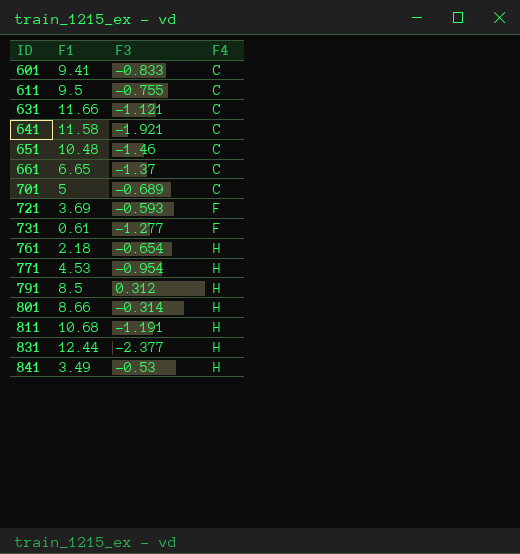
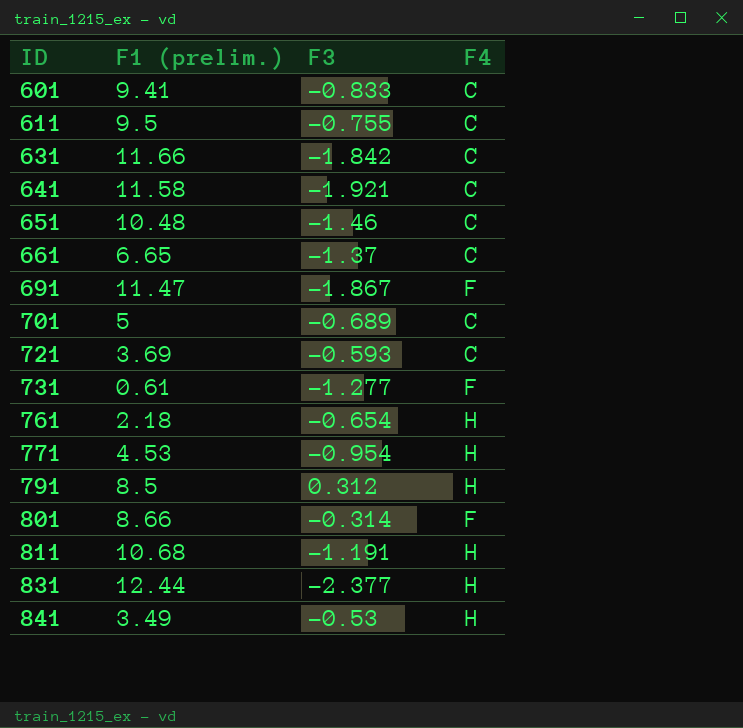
column name: F1 -> F1 (prelim.)
631 | F3: -1.121 -> -1.842
row 691: none -> 11.47 | -1.867 | F
721 | F4: F -> C
801 | F4: H -> F

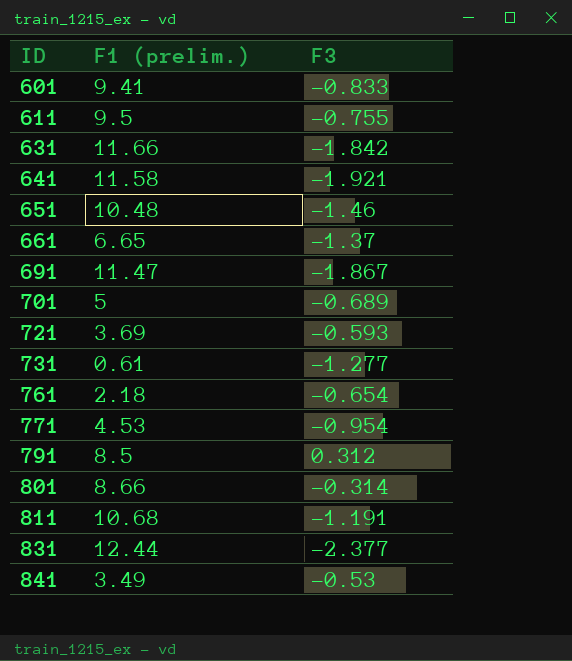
column F4 | position: 4 -> none

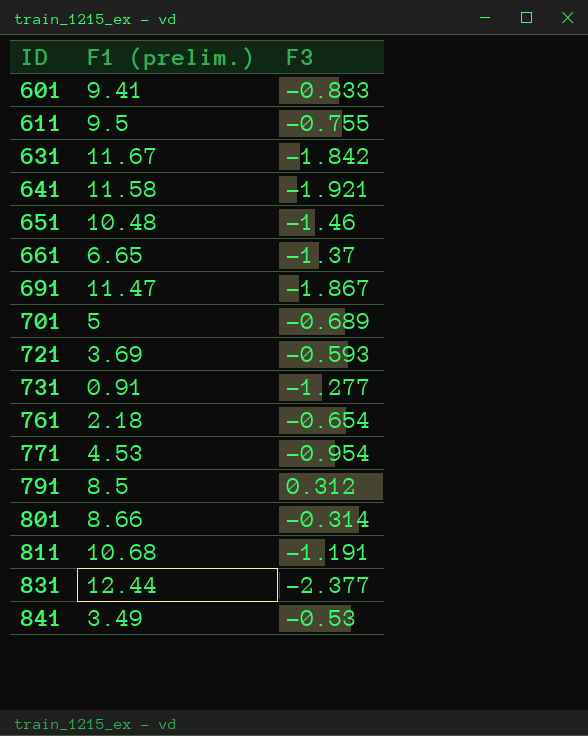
631 | F1 (prelim.): 11.66 -> 11.67
731 | F1 (prelim.): 0.61 -> 0.91

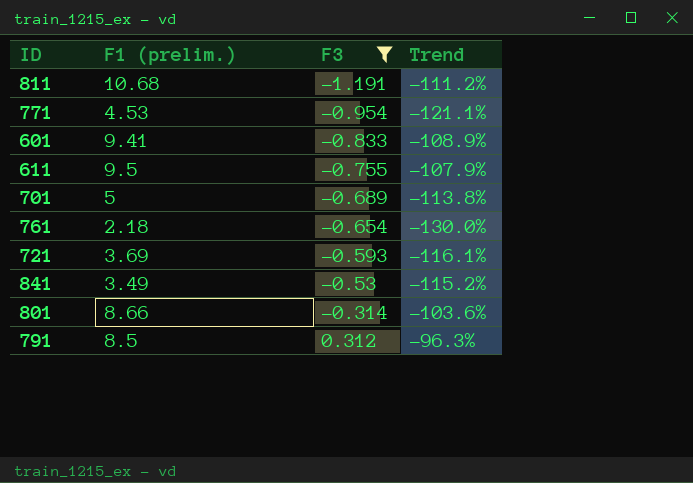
filter: none -> F3 >= -1.191
row order: ID ascending -> F3 ascending
column Trend | formula: none -> ([F3] - [F1 (prelim.)]) / [F1 (prelim.)]

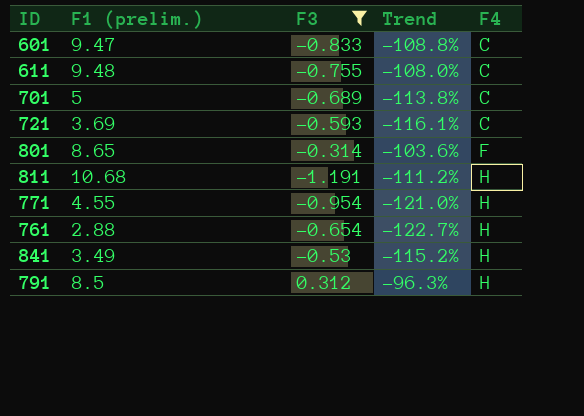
row order: F3 ascending -> F4 ascending
column F4 | position: none -> 5
601 | F1 (prelim.): 9.41 -> 9.47
601 | Trend: -108.9% -> -108.8%
611 | F1 (prelim.): 9.5 -> 9.48
611 | Trend: -107.9% -> -108.0%
801 | F1 (prelim.): 8.66 -> 8.65
771 | F1 (prelim.): 4.53 -> 4.55
771 | Trend: -121.1% -> -121.0%
761 | F1 (prelim.): 2.18 -> 2.88
761 | Trend: -130.0% -> -122.7%

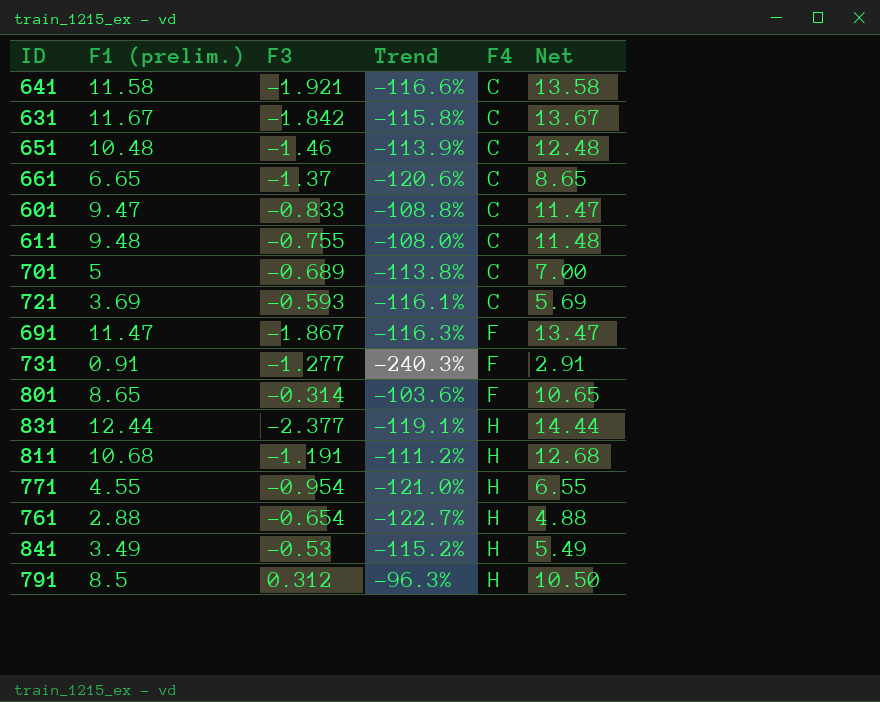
filter: F3 >= -1.191 -> none
column Net | formula: none -> [F1 (prelim.)] + 2

